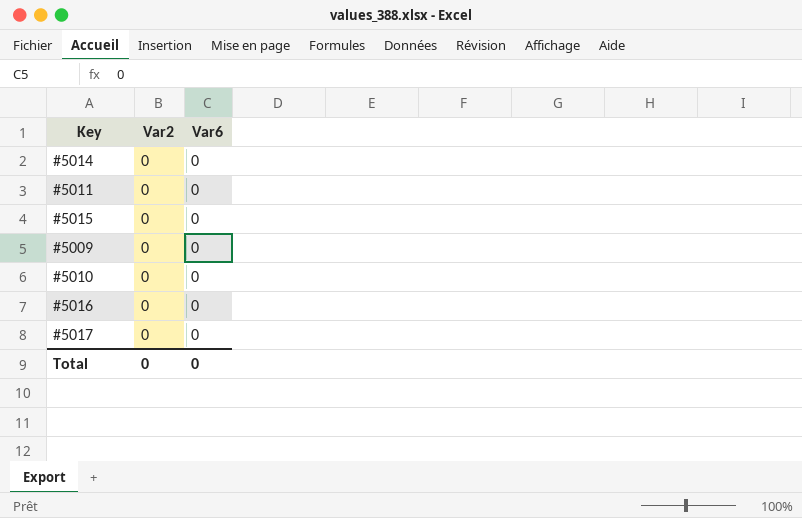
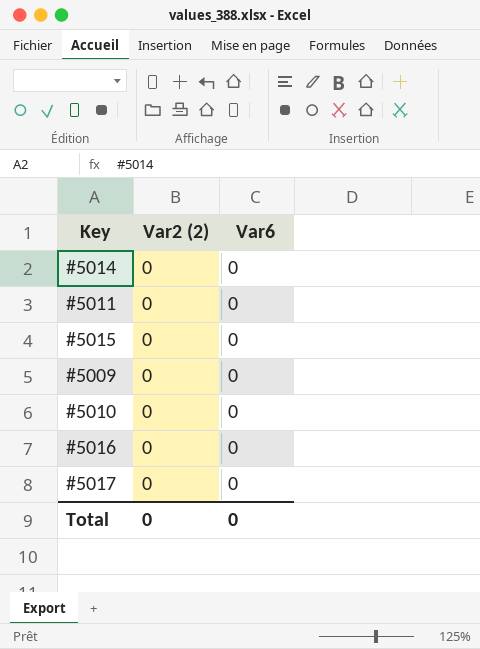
column name: Var2 -> Var2 (2)

